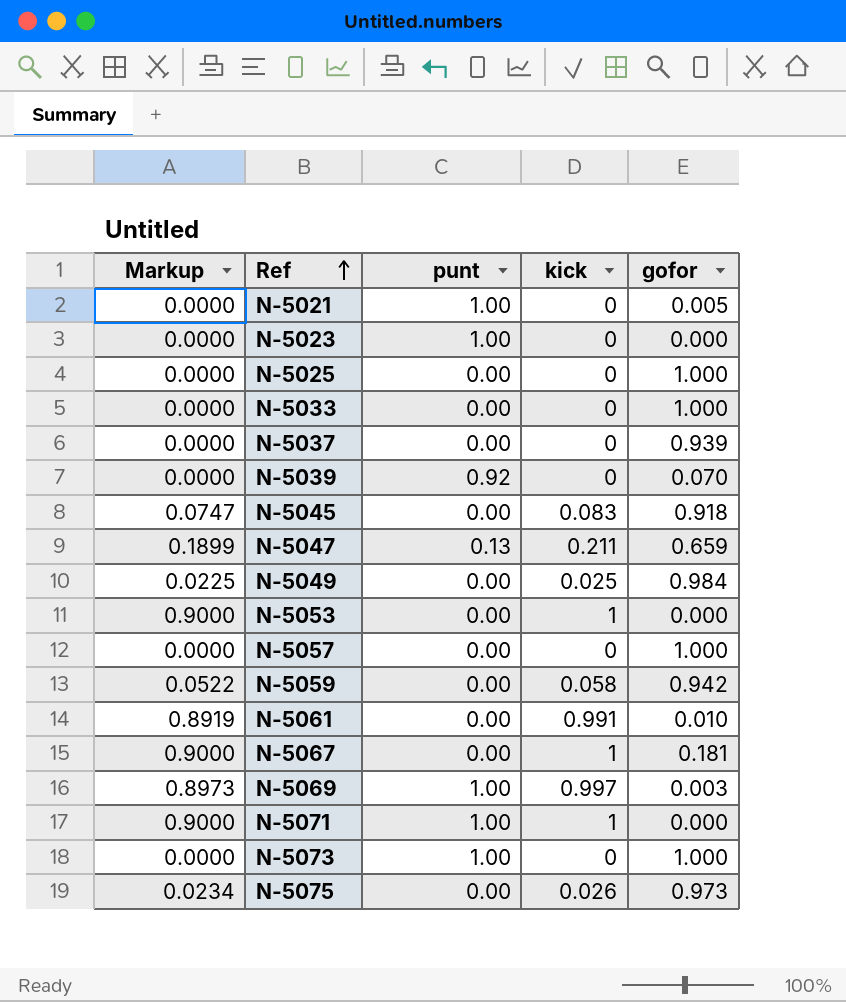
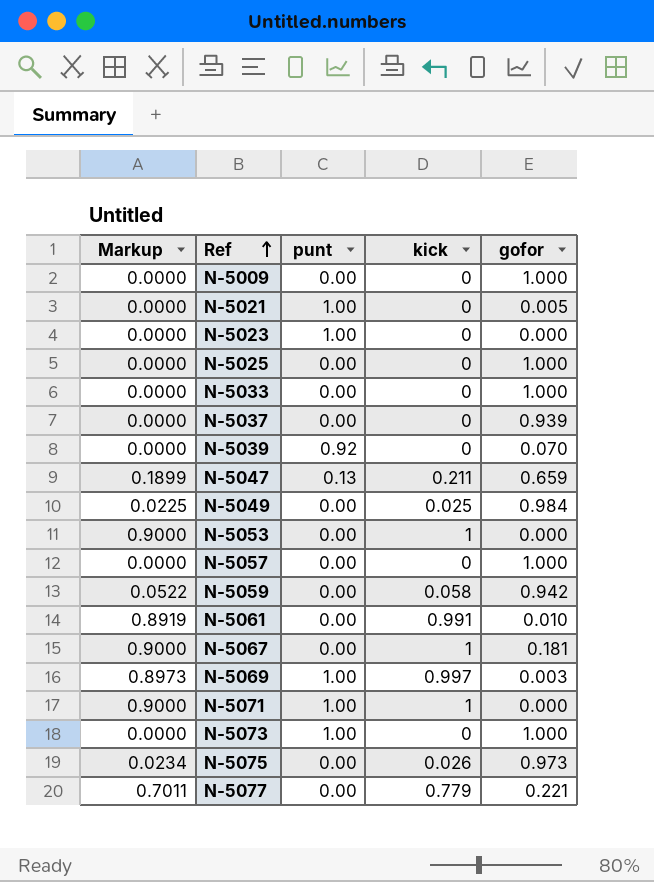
row N-5045: 0.0747 | 0.00 | 0.083 | 0.918 -> none
row N-5009: none -> 0.0000 | 0.00 | 0 | 1.000
row N-5077: none -> 0.7011 | 0.00 | 0.779 | 0.221

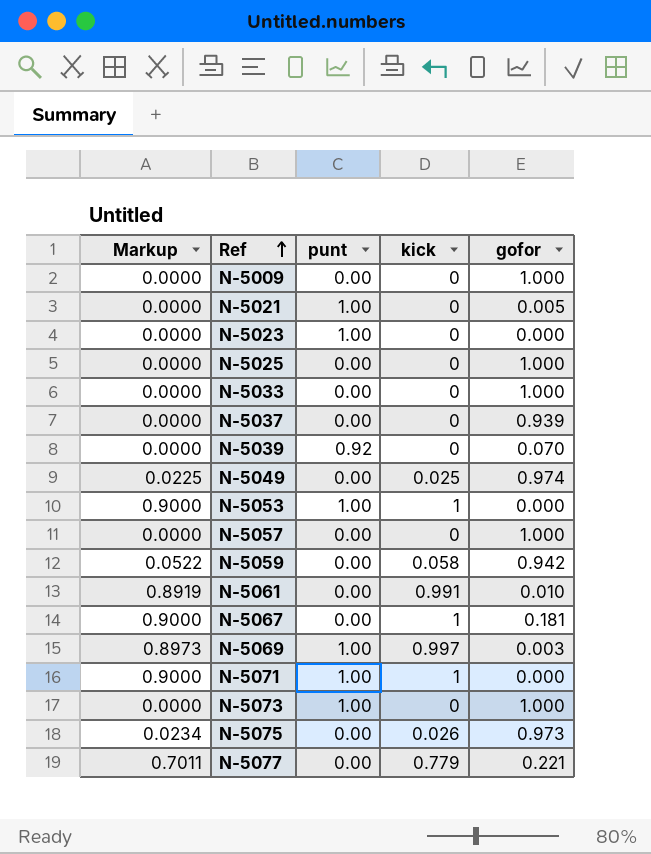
row N-5047: 0.1899 | 0.13 | 0.211 | 0.659 -> none
N-5049 | gofor: 0.984 -> 0.974
N-5053 | punt: 0.00 -> 1.00

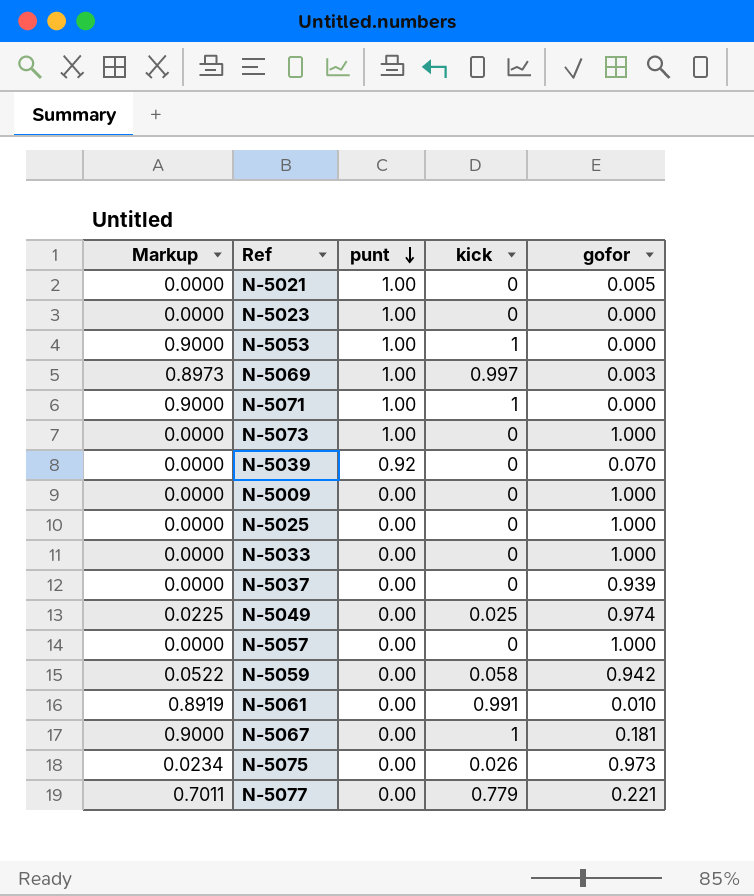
row order: Ref ascending -> punt descending

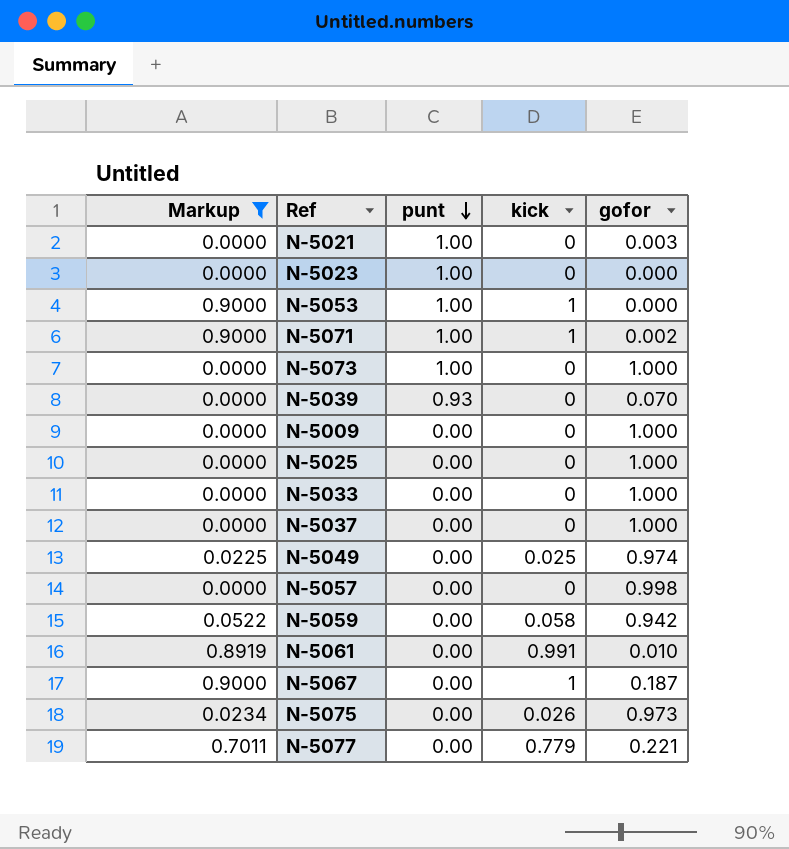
filter: none -> Markup != 0.8973
N-5021 | gofor: 0.005 -> 0.003
N-5071 | gofor: 0.000 -> 0.002
N-5039 | punt: 0.92 -> 0.93
N-5037 | gofor: 0.939 -> 1.000
N-5057 | gofor: 1.000 -> 0.998
N-5067 | gofor: 0.181 -> 0.187

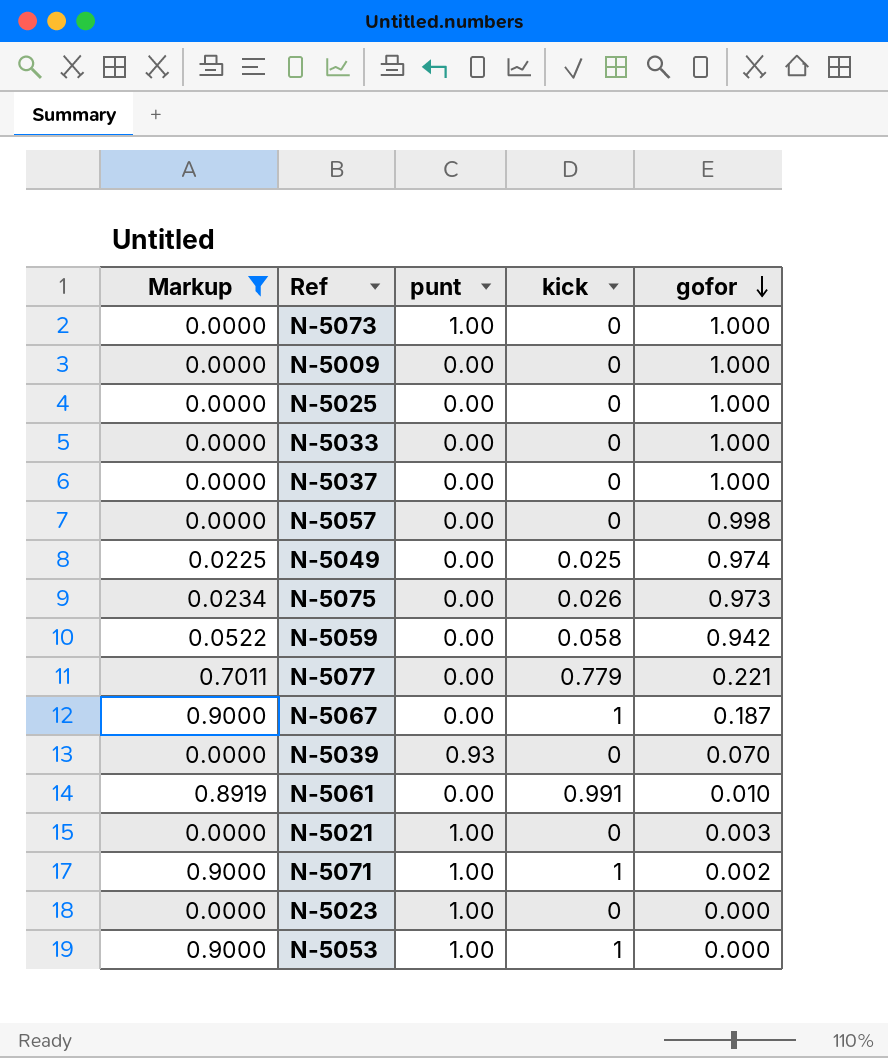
row order: punt descending -> gofor descending

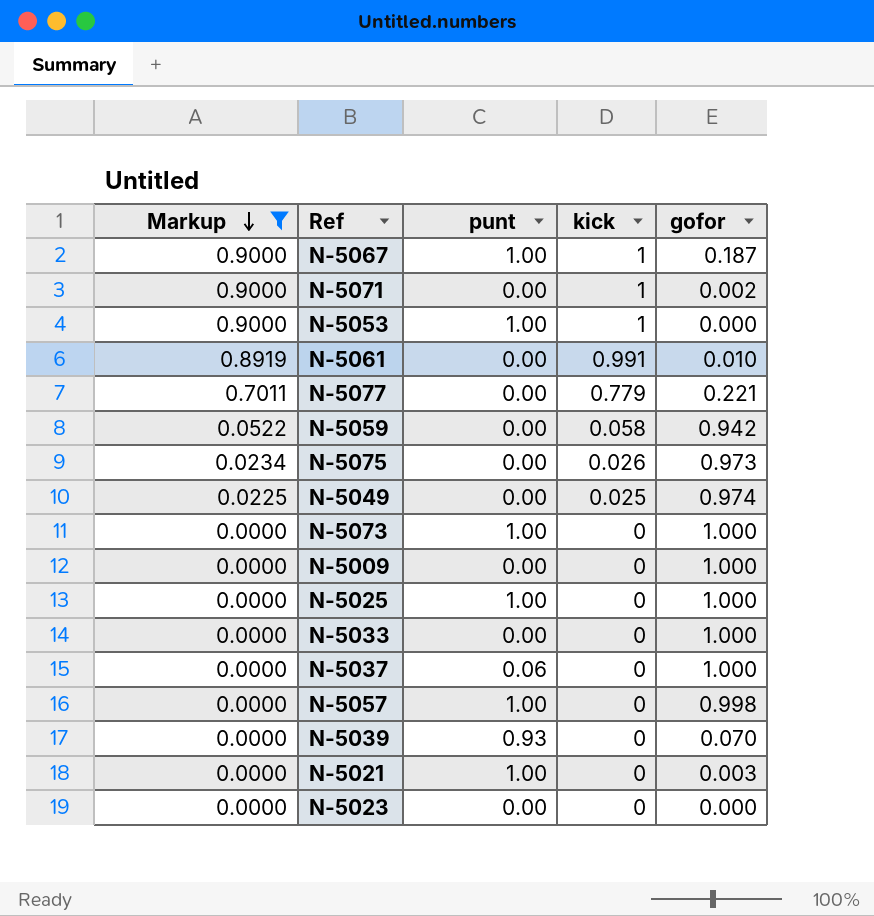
row order: gofor descending -> Markup descending
N-5067 | punt: 0.00 -> 1.00
N-5071 | punt: 1.00 -> 0.00
N-5025 | punt: 0.00 -> 1.00
N-5037 | punt: 0.00 -> 0.06
N-5057 | punt: 0.00 -> 1.00
N-5023 | punt: 1.00 -> 0.00

